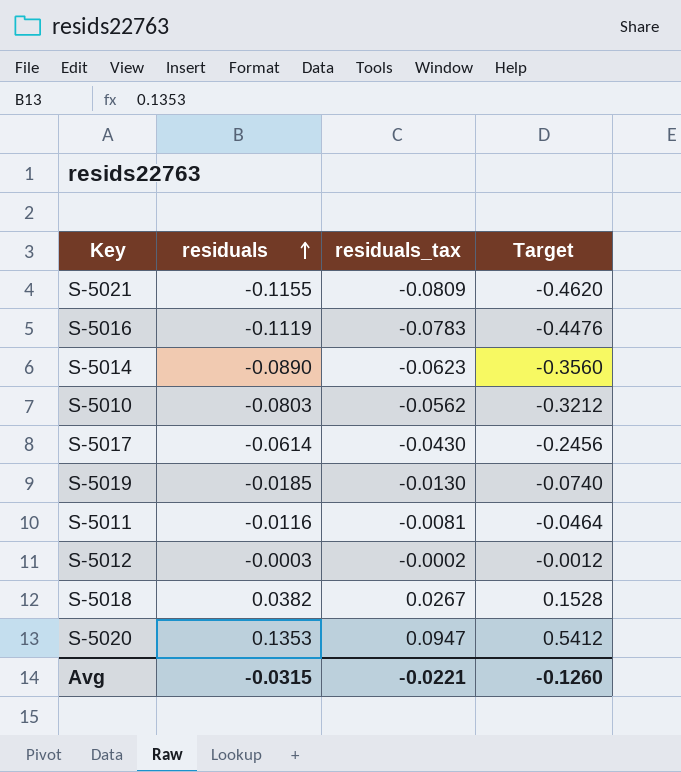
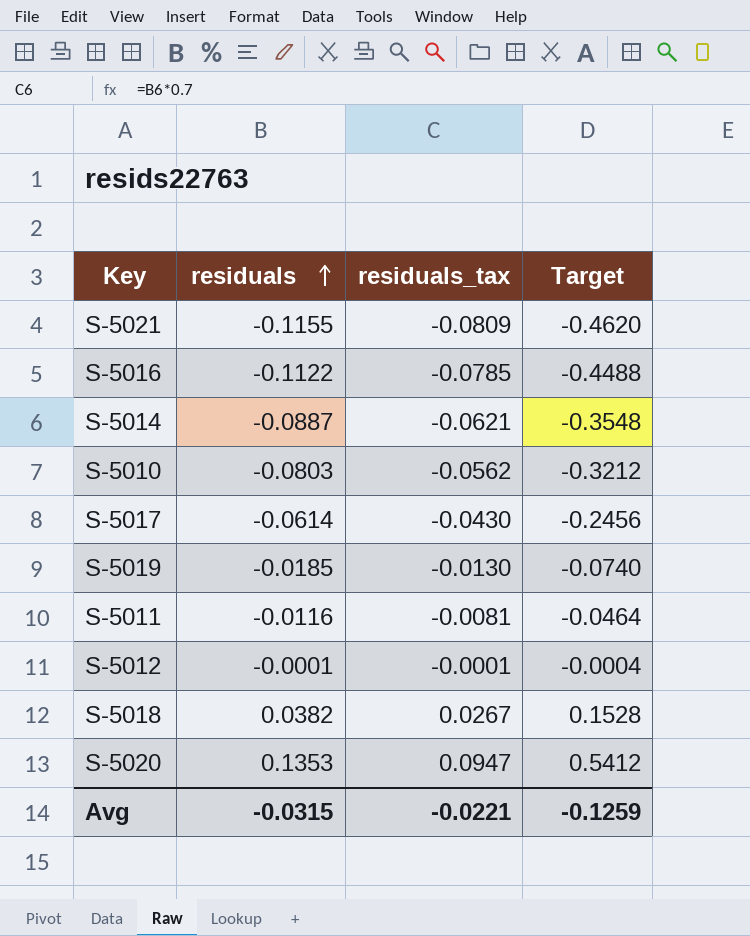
S-5016 | residuals: -0.1119 -> -0.1122
S-5016 | residuals_tax: -0.0783 -> -0.0785
S-5016 | Target: -0.4476 -> -0.4488
S-5014 | residuals: -0.0890 -> -0.0887
S-5014 | residuals_tax: -0.0623 -> -0.0621
S-5014 | Target: -0.3560 -> -0.3548
S-5012 | residuals: -0.0003 -> -0.0001
S-5012 | residuals_tax: -0.0002 -> -0.0001
S-5012 | Target: -0.0012 -> -0.0004
Avg | Target: -0.1260 -> -0.1259

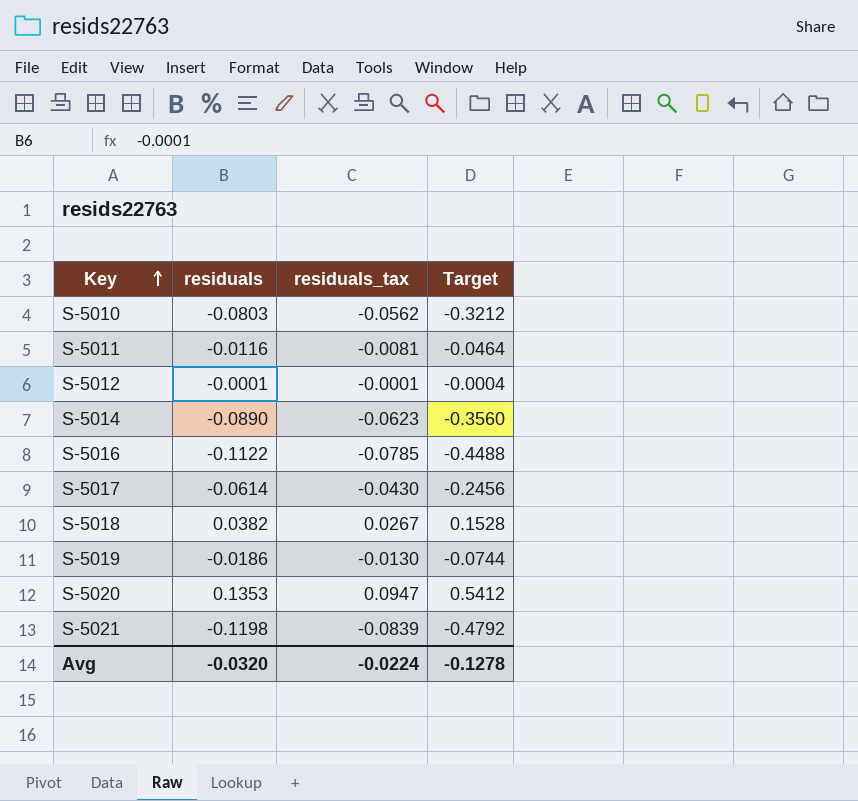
row order: residuals ascending -> Key ascending
S-5014 | residuals: -0.0887 -> -0.0890
S-5014 | residuals_tax: -0.0621 -> -0.0623
S-5014 | Target: -0.3548 -> -0.3560
S-5019 | residuals: -0.0185 -> -0.0186
S-5019 | Target: -0.0740 -> -0.0744
S-5021 | residuals: -0.1155 -> -0.1198
S-5021 | residuals_tax: -0.0809 -> -0.0839
S-5021 | Target: -0.4620 -> -0.4792
Avg | residuals: -0.0315 -> -0.0320
Avg | residuals_tax: -0.0221 -> -0.0224
Avg | Target: -0.1259 -> -0.1278

